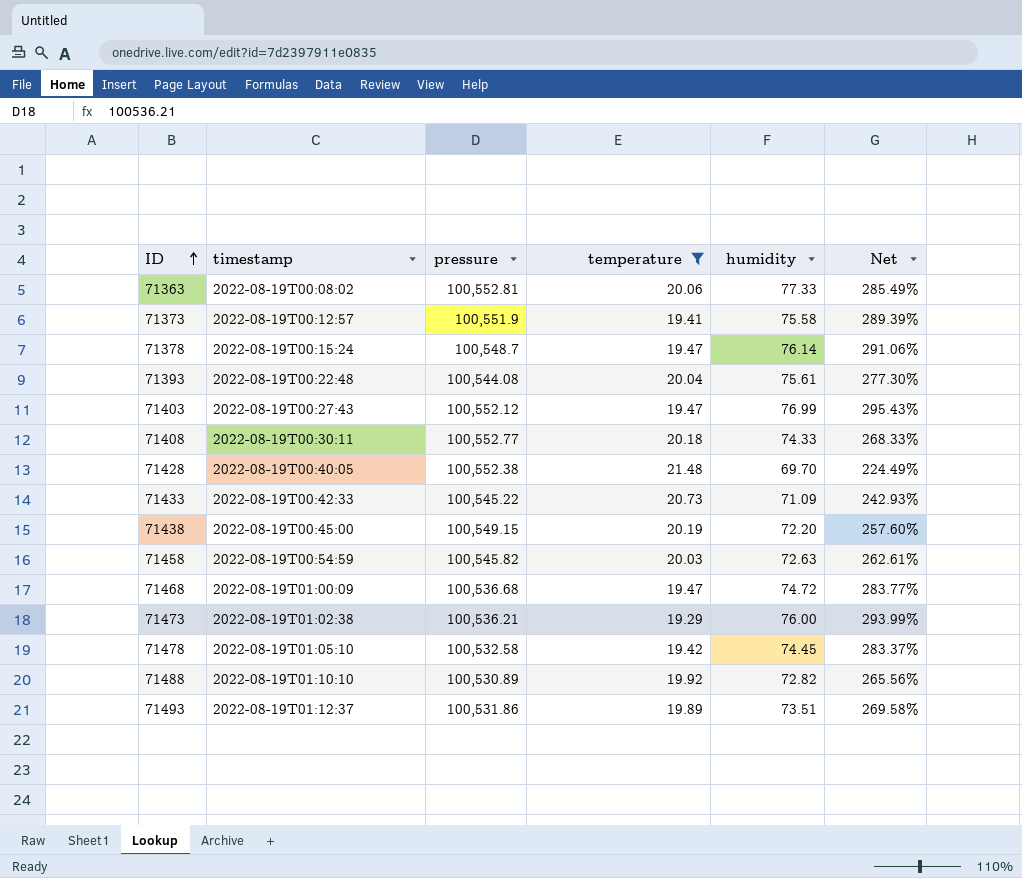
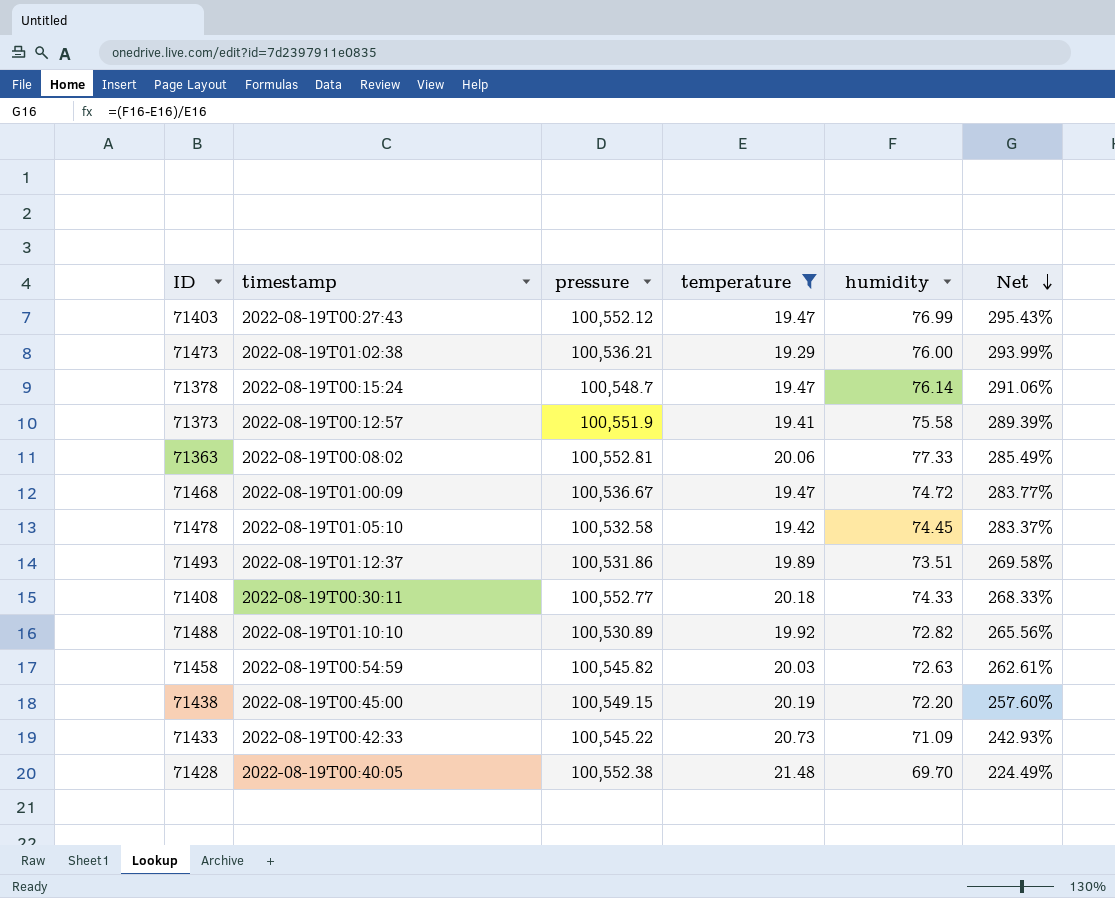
row order: ID ascending -> Net descending
row 71393: 2022-08-19T00:22:48 | 100,544.08 | 20.04 | 75.61 | 277.30% -> none
71468 | pressure: 100,536.68 -> 100,536.67

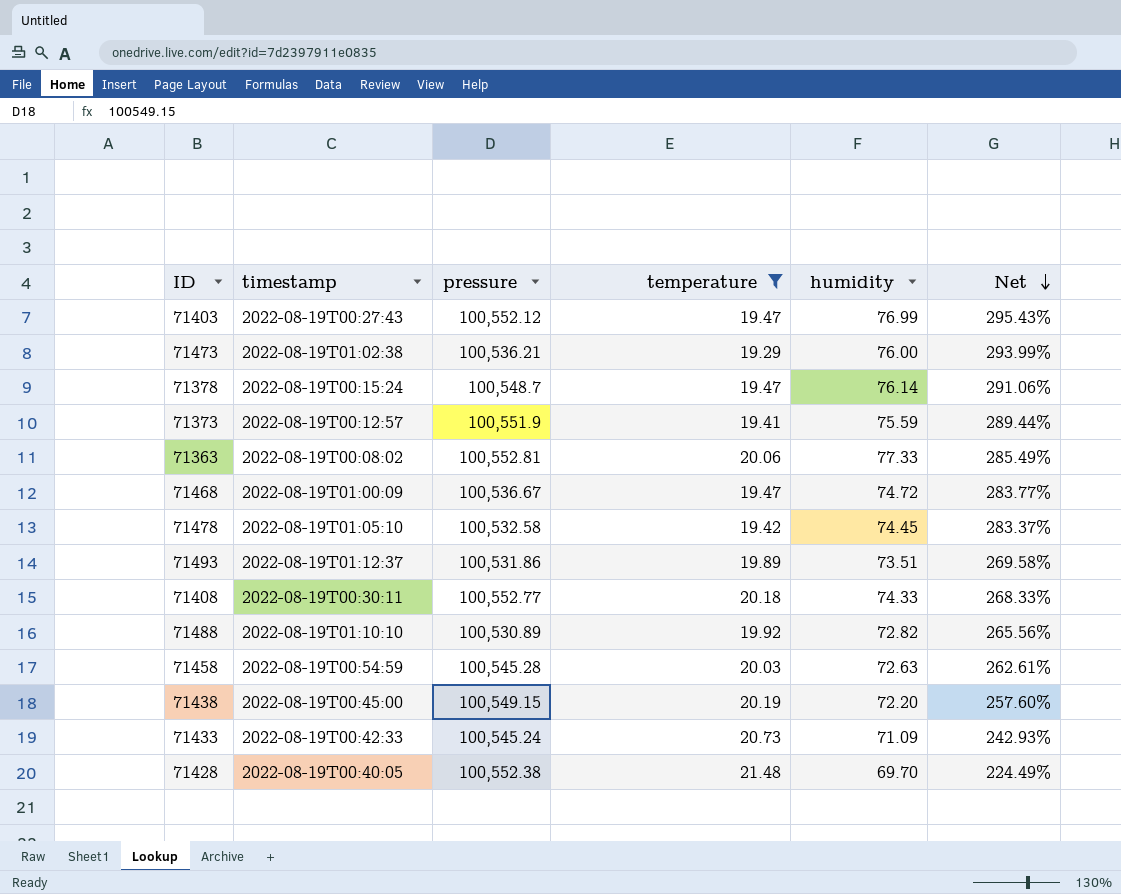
71373 | humidity: 75.58 -> 75.59
71373 | Net: 289.39% -> 289.44%
71458 | pressure: 100,545.82 -> 100,545.28
71433 | pressure: 100,545.22 -> 100,545.24

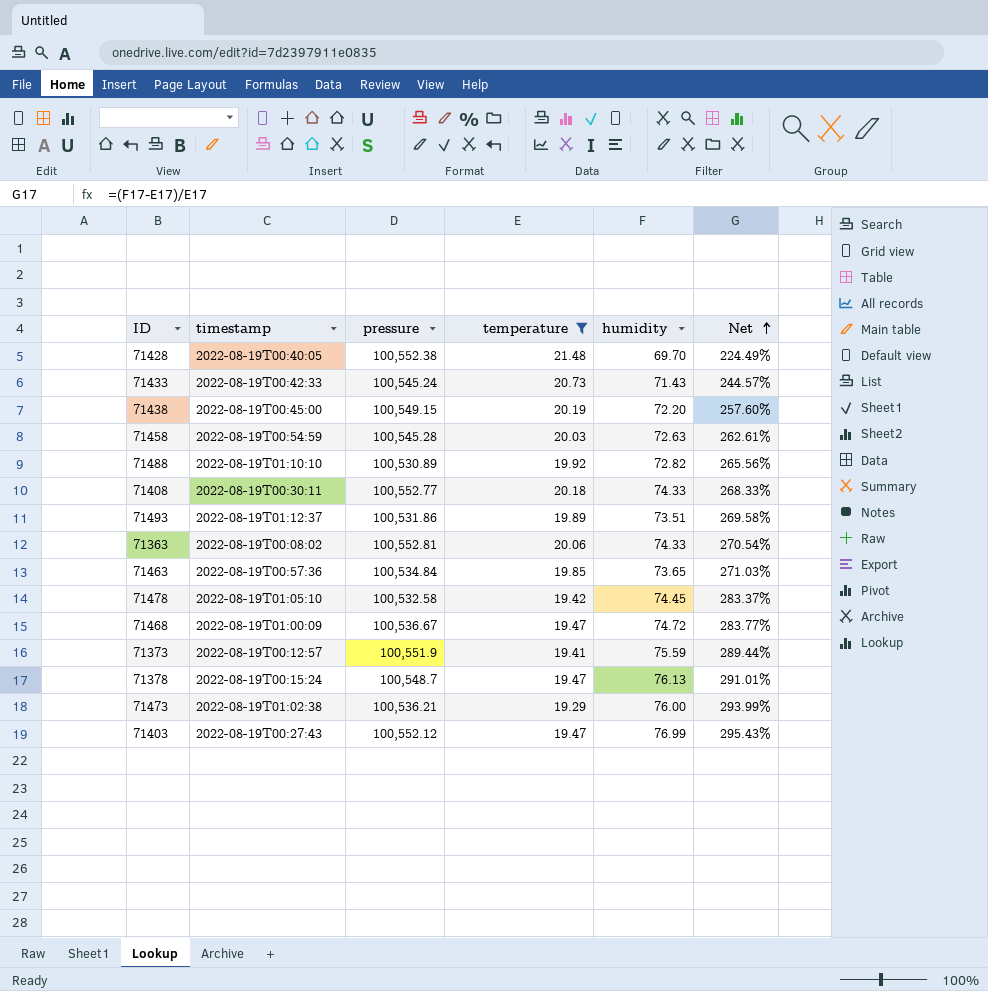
row order: Net descending -> Net ascending
71433 | humidity: 71.09 -> 71.43
71433 | Net: 242.93% -> 244.57%
71363 | humidity: 77.33 -> 74.33
71363 | Net: 285.49% -> 270.54%
row 71463: none -> 2022-08-19T00:57:36 | 100,534.84 | 19.85 | 73.65 | 271.03%
71378 | humidity: 76.14 -> 76.13
71378 | Net: 291.06% -> 291.01%

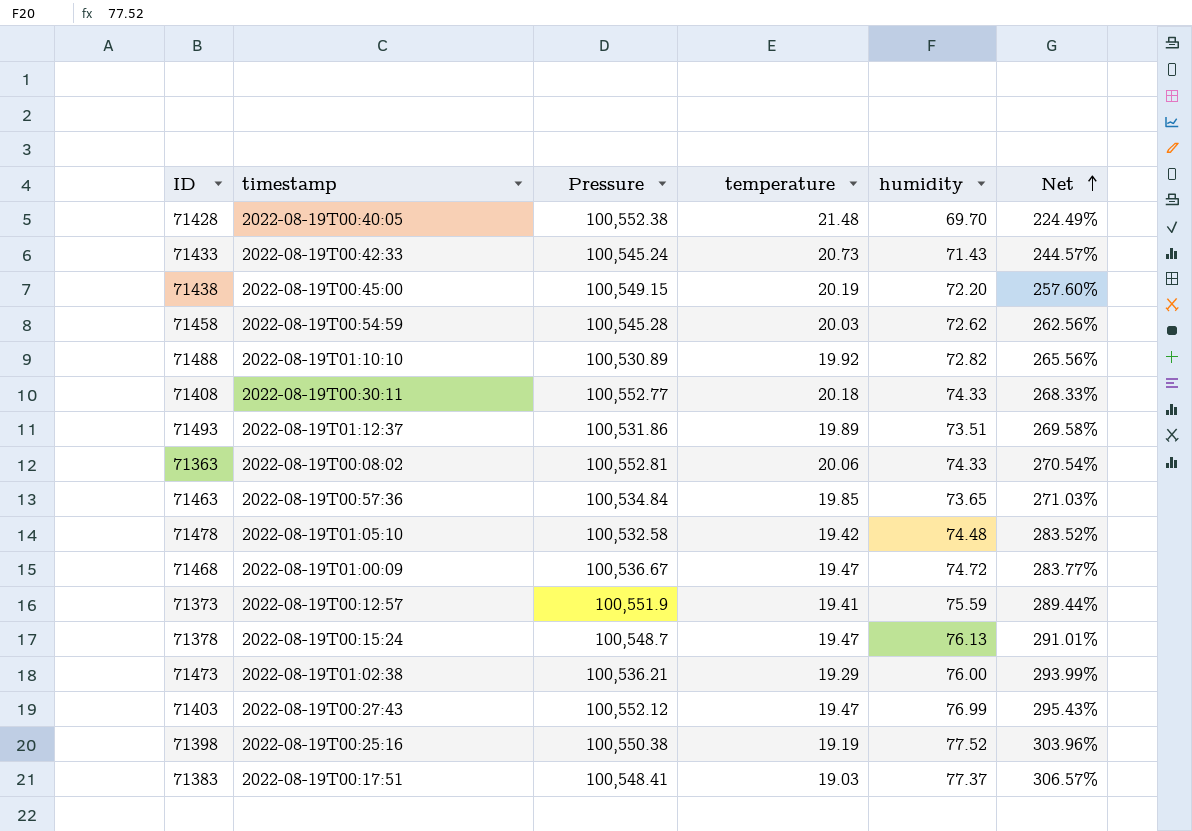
filter: temperature >= 19.29 -> none
column name: pressure -> Pressure
71458 | humidity: 72.63 -> 72.62
71458 | Net: 262.61% -> 262.56%
71478 | humidity: 74.45 -> 74.48
71478 | Net: 283.37% -> 283.52%

